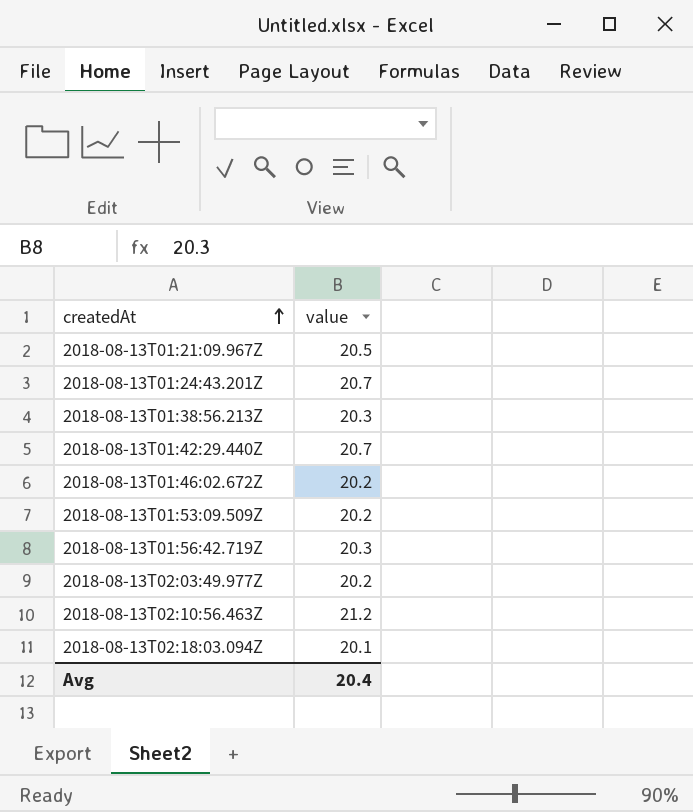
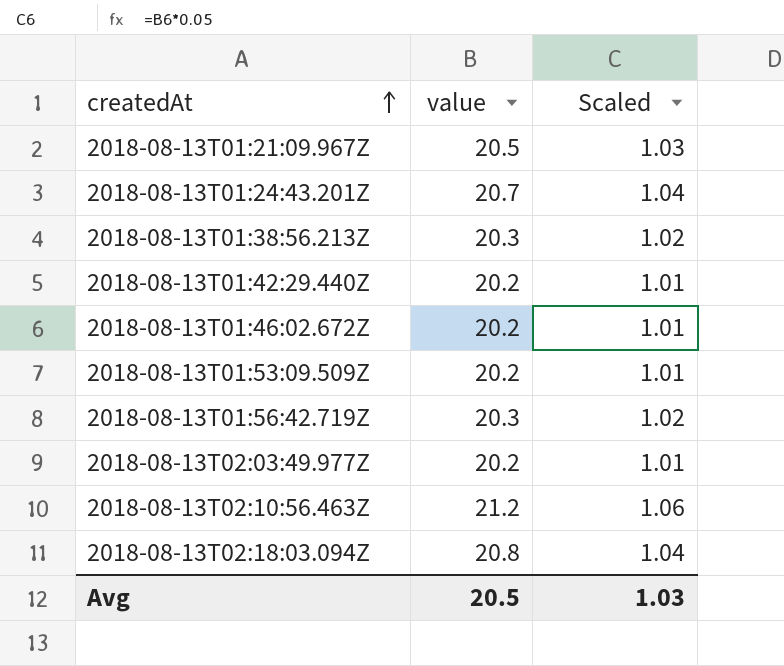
column Scaled | formula: none -> [value] * 0.05
2018-08-13T01:42:29.440Z | value: 20.7 -> 20.2
2018-08-13T02:18:03.094Z | value: 20.1 -> 20.8
Avg | value: 20.4 -> 20.5

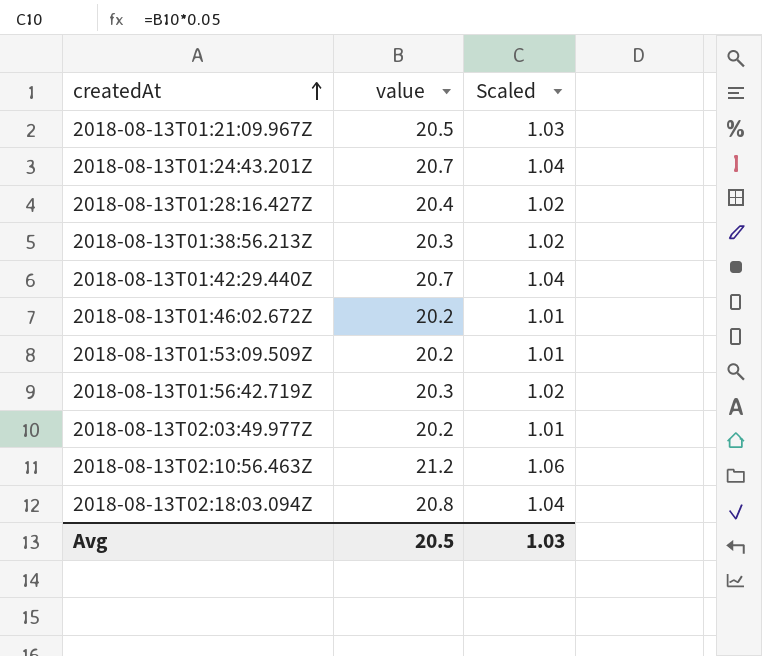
row 2018-08-13T01:28:16.427Z: none -> 20.4 | 1.02
2018-08-13T01:42:29.440Z | value: 20.2 -> 20.7
2018-08-13T01:42:29.440Z | Scaled: 1.01 -> 1.04

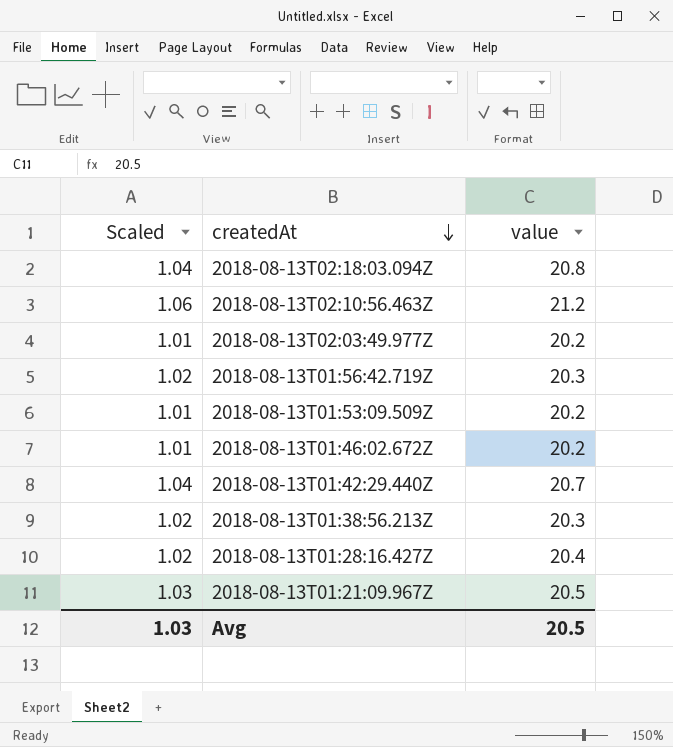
row order: createdAt ascending -> createdAt descending
column Scaled | position: 3 -> 1
row 2018-08-13T01:24:43.201Z: 20.7 | 1.04 -> none

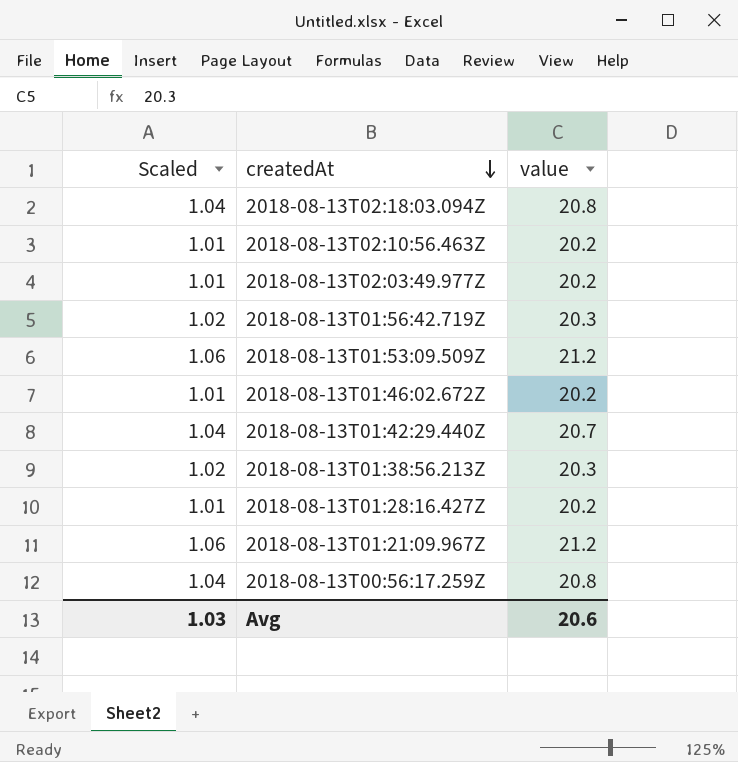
2018-08-13T02:10:56.463Z | Scaled: 1.06 -> 1.01
2018-08-13T02:10:56.463Z | value: 21.2 -> 20.2
2018-08-13T01:53:09.509Z | Scaled: 1.01 -> 1.06
2018-08-13T01:53:09.509Z | value: 20.2 -> 21.2
2018-08-13T01:28:16.427Z | Scaled: 1.02 -> 1.01
2018-08-13T01:28:16.427Z | value: 20.4 -> 20.2
2018-08-13T01:21:09.967Z | Scaled: 1.03 -> 1.06
2018-08-13T01:21:09.967Z | value: 20.5 -> 21.2
row 2018-08-13T00:56:17.259Z: none -> 1.04 | 20.8
Avg | value: 20.5 -> 20.6

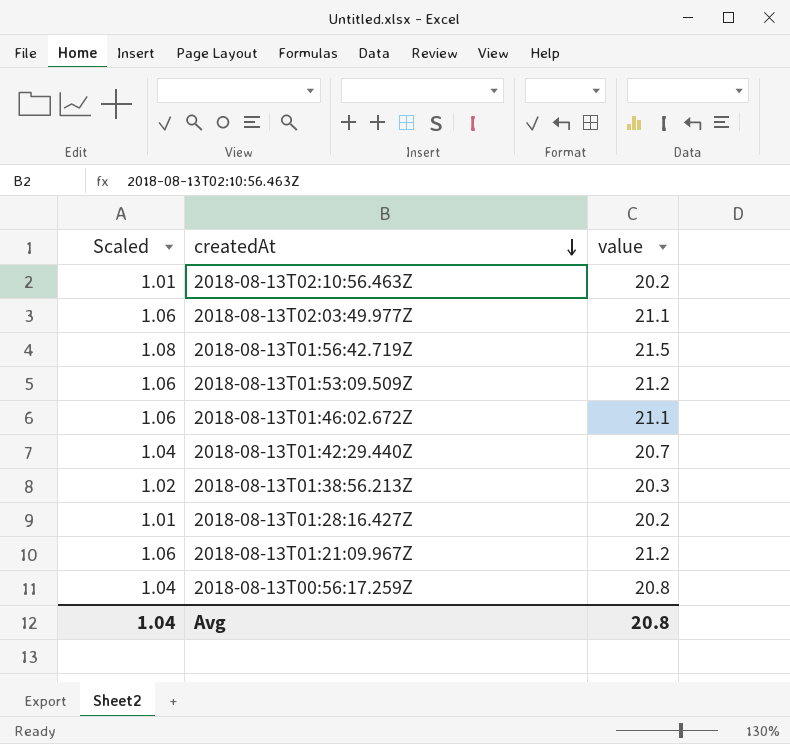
row 2018-08-13T02:18:03.094Z: 1.04 | 20.8 -> none
2018-08-13T02:03:49.977Z | Scaled: 1.01 -> 1.06
2018-08-13T02:03:49.977Z | value: 20.2 -> 21.1
2018-08-13T01:56:42.719Z | Scaled: 1.02 -> 1.08
2018-08-13T01:56:42.719Z | value: 20.3 -> 21.5
2018-08-13T01:46:02.672Z | Scaled: 1.01 -> 1.06
2018-08-13T01:46:02.672Z | value: 20.2 -> 21.1
Avg | Scaled: 1.03 -> 1.04
Avg | value: 20.6 -> 20.8

